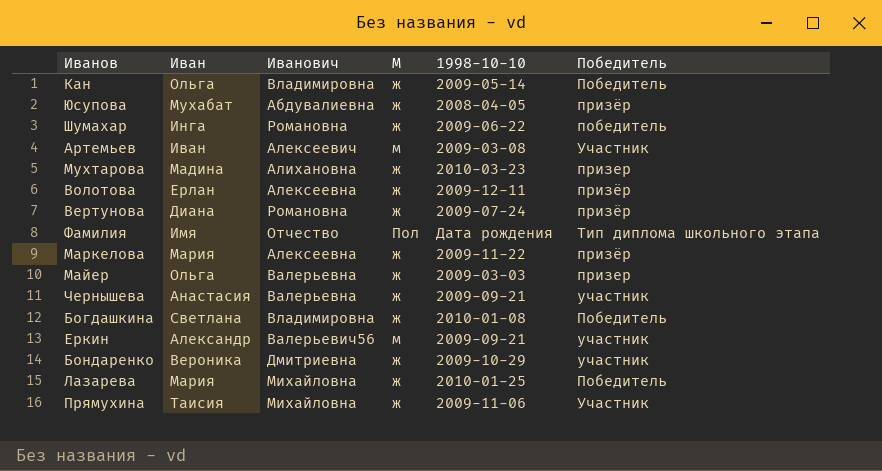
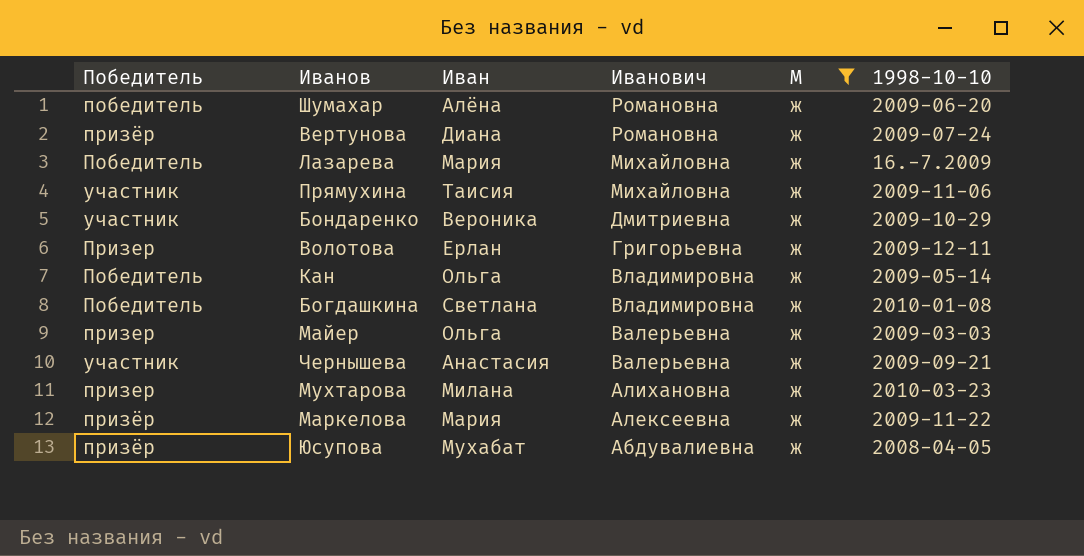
filter: none -> М = ж
row order: none -> Иванович descending
column Победитель | position: 6 -> 1
Шумахар | Иван: Инга -> Алёна
Шумахар | 1998-10-10: 2009-06-22 -> 2009-06-20
Лазарева | 1998-10-10: 2010-01-25 -> 16.-7.2009
Прямухина | Победитель: Участник -> участник
Волотова | Победитель: призёр -> Призер
Волотова | Иванович: Алексеевна -> Григорьевна
Мухтарова | Иван: Мадина -> Милана

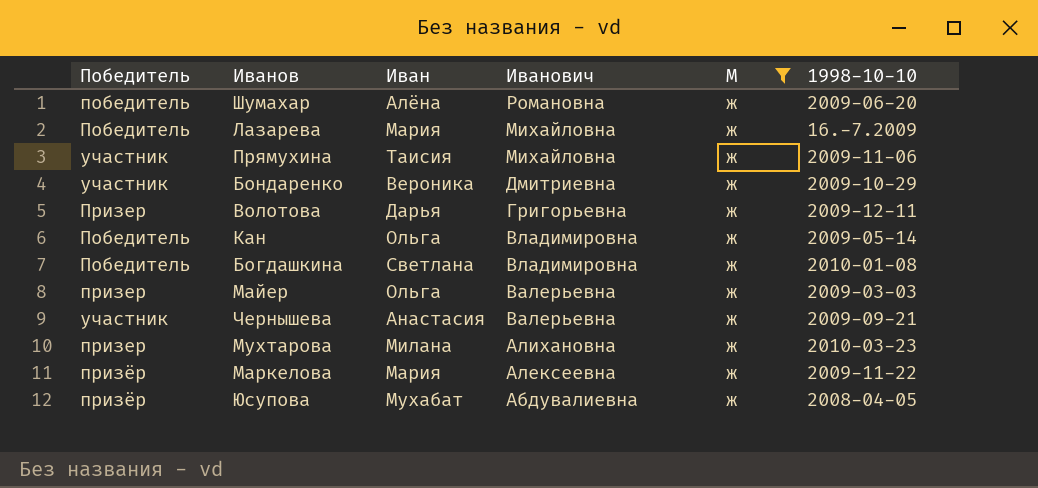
row Вертунова: призёр | Диана | Романовна | ж | 2009-07-24 -> none
Волотова | Иван: Ерлан -> Дарья

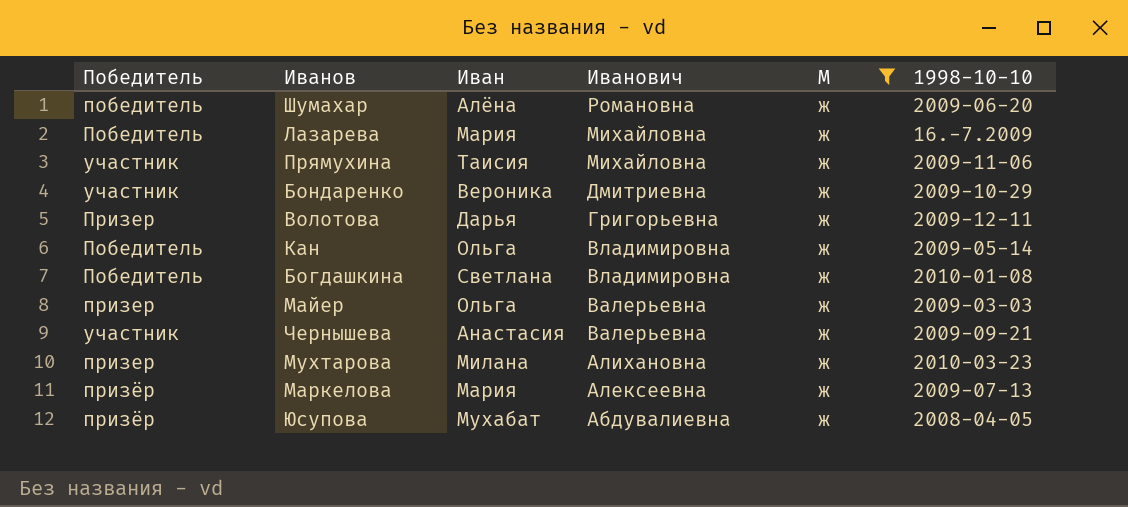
Маркелова | 1998-10-10: 2009-11-22 -> 2009-07-13

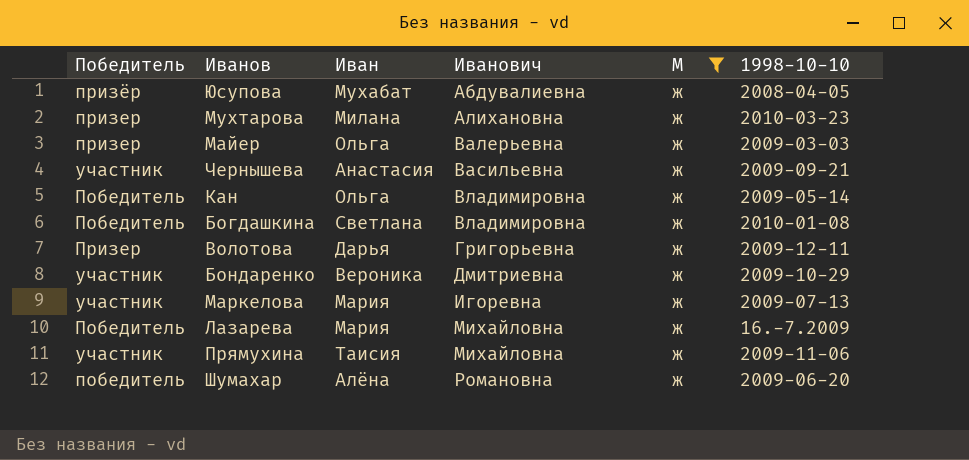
row order: Иванович descending -> Иванович ascending
Чернышева | Иванович: Валерьевна -> Васильевна
Маркелова | Победитель: призёр -> участник
Маркелова | Иванович: Алексеевна -> Игоревна

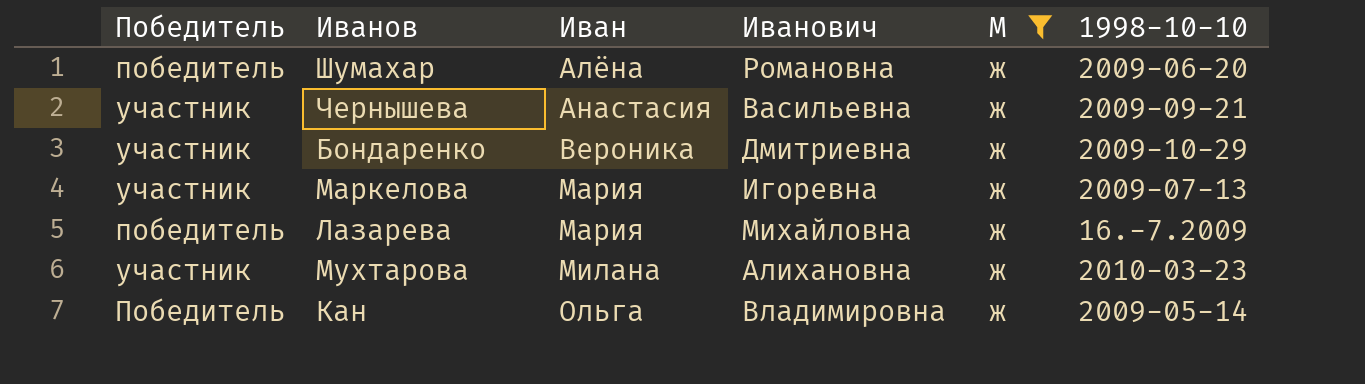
row order: Иванович ascending -> Иван ascending
row Юсупова: призёр | Мухабат | Абдувалиевна | ж | 2008-04-05 -> none
row Майер: призер | Ольга | Валерьевна | ж | 2009-03-03 -> none
row Богдашкина: Победитель | Светлана | Владимировна | ж | 2010-01-08 -> none
row Волотова: Призер | Дарья | Григорьевна | ж | 2009-12-11 -> none
row Прямухина: участник | Таисия | Михайловна | ж | 2009-11-06 -> none
Лазарева | Победитель: Победитель -> победитель
Мухтарова | Победитель: призер -> участник

